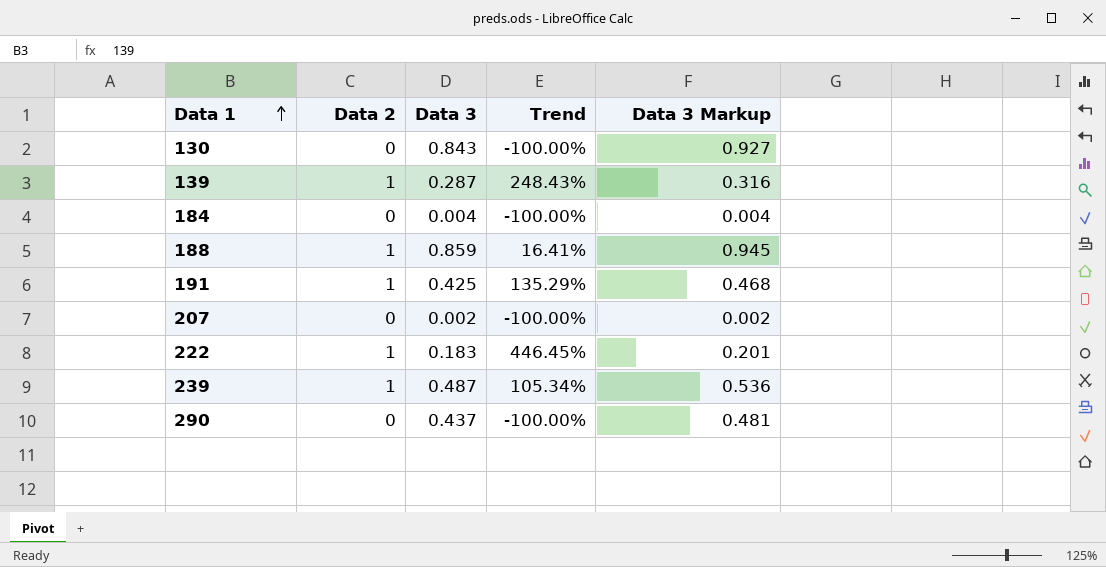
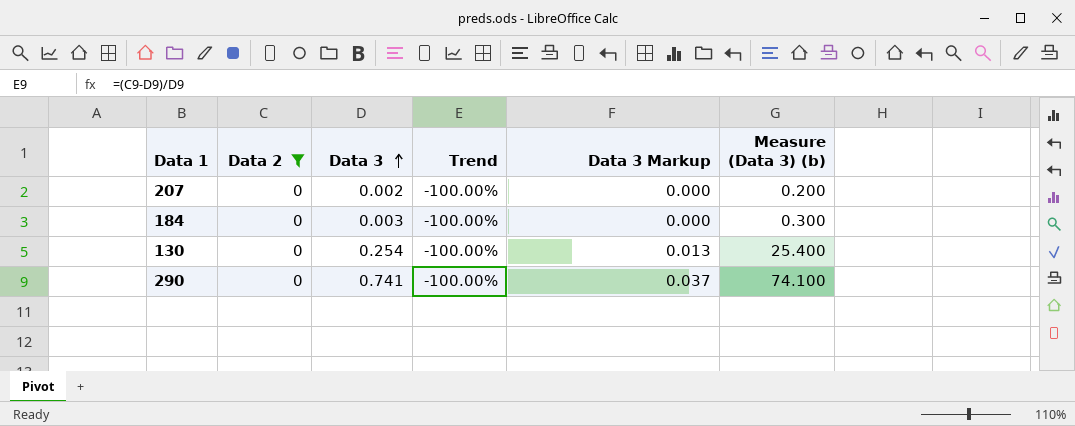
filter: none -> Data 2 = 0
row order: Data 1 ascending -> Data 3 ascending
column Data 3 Markup | formula: [Data 3] * 1.1 -> [Data 3] * 0.05
column Measure (Data 3) (b) | formula: none -> [Data 3] * 100
184 | Data 3: 0.004 -> 0.003
130 | Data 3: 0.843 -> 0.254
290 | Data 3: 0.437 -> 0.741

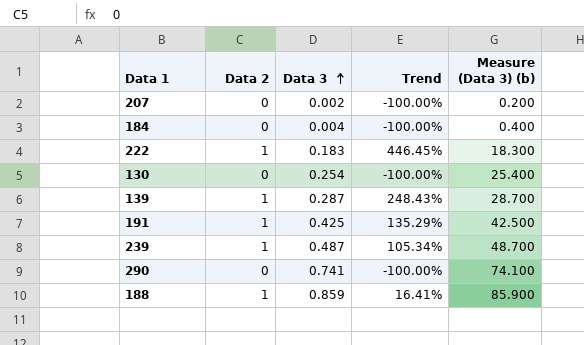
filter: Data 2 = 0 -> none
column Data 3 Markup | formula: [Data 3] * 0.05 -> none
184 | Data 3: 0.003 -> 0.004
184 | Measure (Data 3) (b): 0.300 -> 0.400

